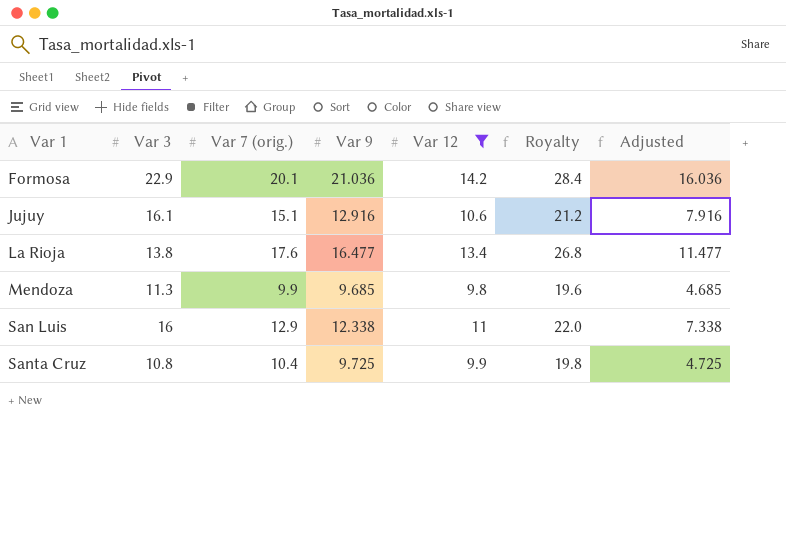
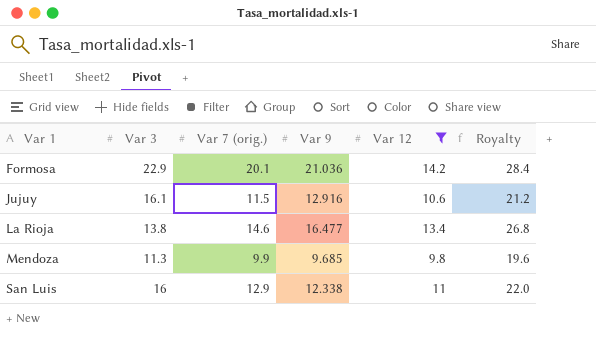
column Adjusted | formula: [Var 9] - 5 -> none
row Santa Cruz: 10.8 | 10.4 | 9.725 | 9.9 | 19.8 | 4.725 -> none
Jujuy | Var 7 (orig.): 15.1 -> 11.5
La Rioja | Var 7 (orig.): 17.6 -> 14.6

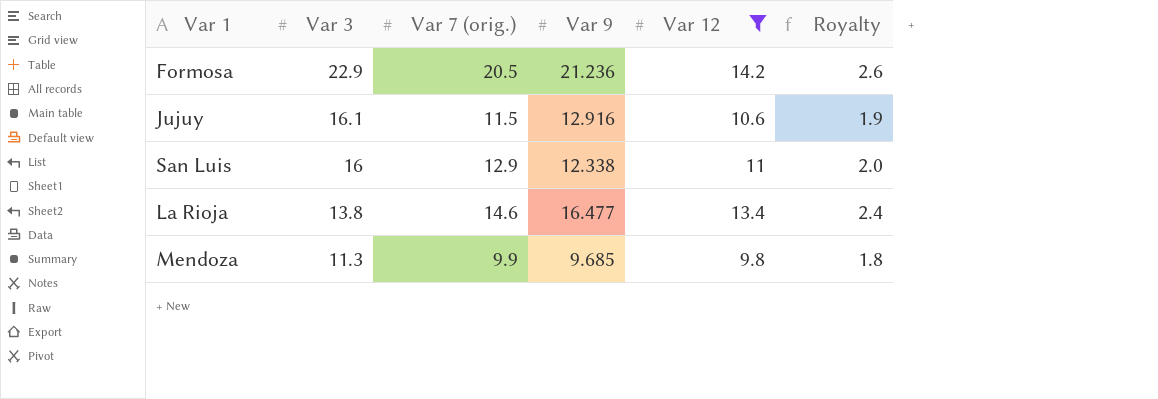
row order: Var 1 ascending -> Var 3 descending
column Royalty | formula: [Var 12] * 2 -> [Var 12] * 0.18
Formosa | Var 7 (orig.): 20.1 -> 20.5
Formosa | Var 9: 21.036 -> 21.236

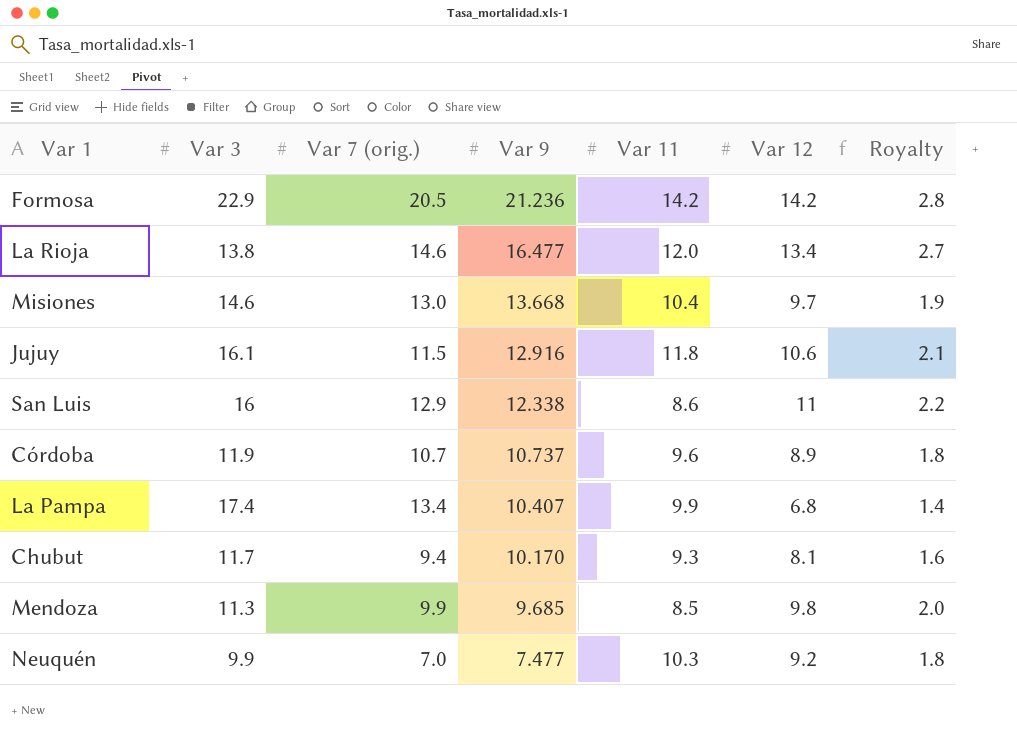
filter: Var 12 >= 9.8 -> none
row order: Var 3 descending -> Var 9 descending
column Var 11 | position: none -> 5
column Royalty | formula: [Var 12] * 0.18 -> [Var 12] * 0.2

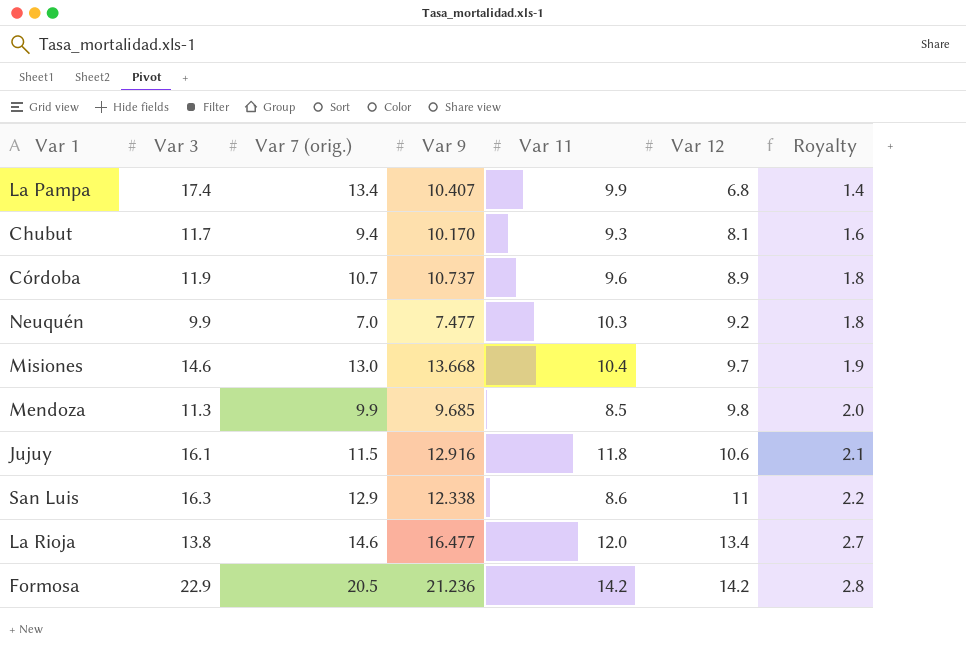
row order: Var 9 descending -> Var 12 ascending
San Luis | Var 3: 16 -> 16.3

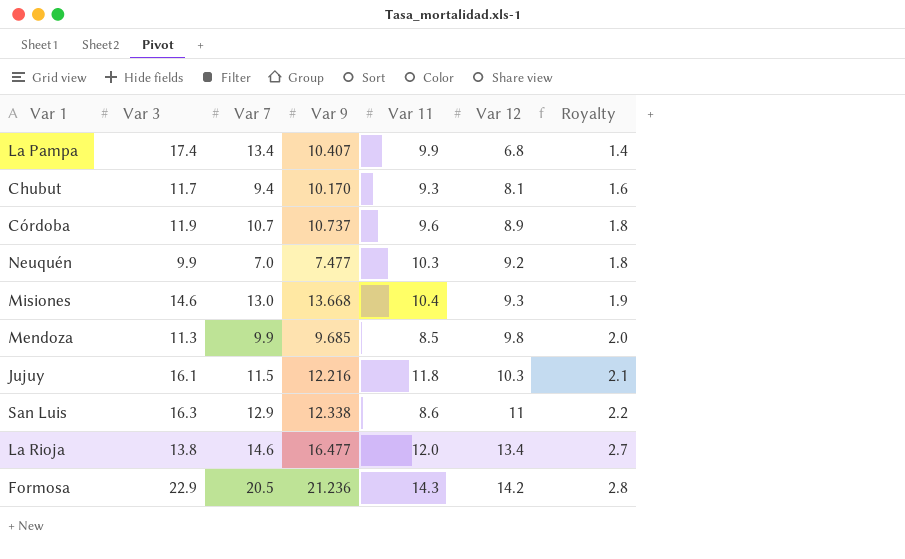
column name: Var 7 (orig.) -> Var 7
Misiones | Var 12: 9.7 -> 9.3
Jujuy | Var 9: 12.916 -> 12.216
Jujuy | Var 12: 10.6 -> 10.3
Formosa | Var 11: 14.2 -> 14.3

